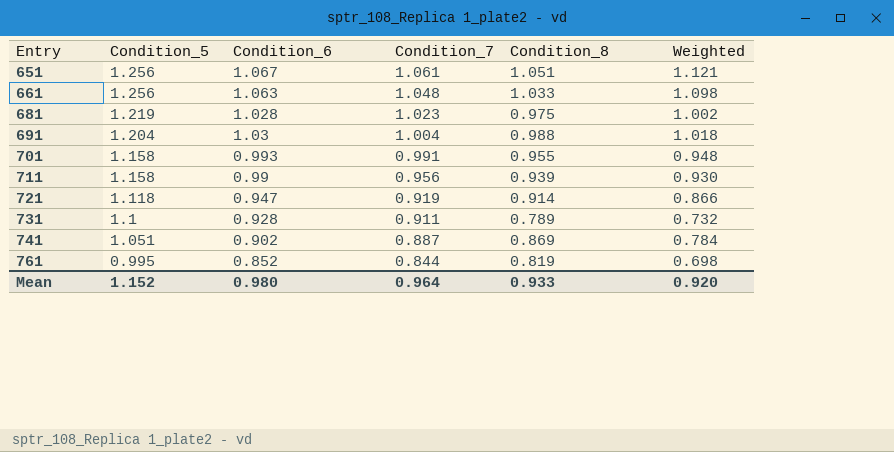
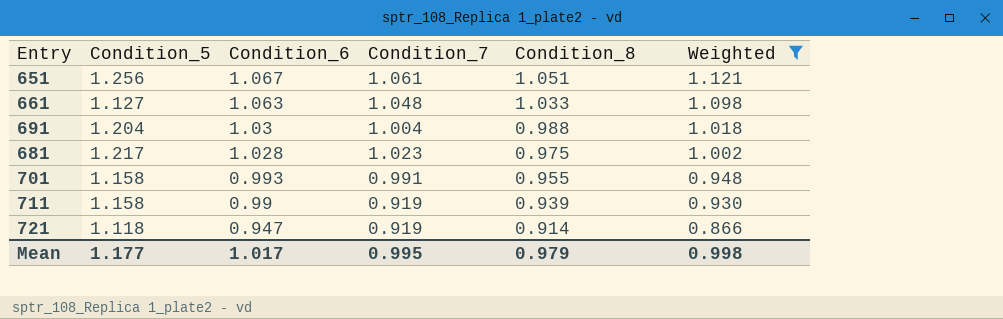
filter: none -> Weighted >= 0.866
row order: Entry ascending -> Condition_6 descending
661 | Condition_5: 1.256 -> 1.127
681 | Condition_5: 1.219 -> 1.217
711 | Condition_7: 0.956 -> 0.919
Mean | Condition_5: 1.152 -> 1.177
Mean | Condition_6: 0.980 -> 1.017
Mean | Condition_7: 0.964 -> 0.995
Mean | Condition_8: 0.933 -> 0.979
Mean | Weighted: 0.920 -> 0.998

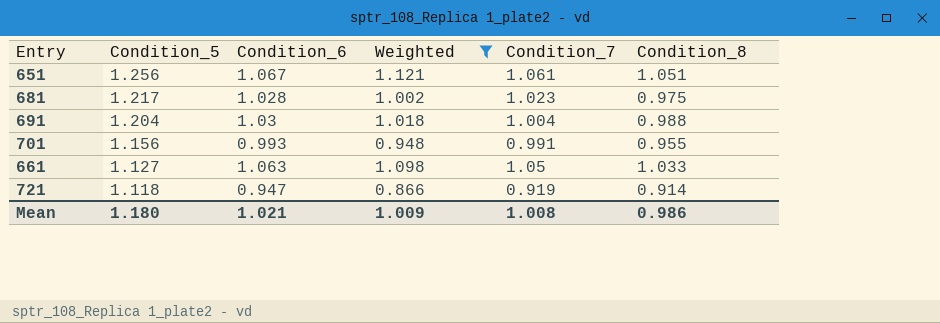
row order: Condition_6 descending -> Condition_5 descending
column Weighted | position: 6 -> 4
row 711: 1.158 | 0.99 | 0.919 | 0.939 | 0.930 -> none
701 | Condition_5: 1.158 -> 1.156
661 | Condition_7: 1.048 -> 1.05
Mean | Condition_5: 1.177 -> 1.180
Mean | Condition_6: 1.017 -> 1.021
Mean | Weighted: 0.998 -> 1.009
Mean | Condition_7: 0.995 -> 1.008
Mean | Condition_8: 0.979 -> 0.986

